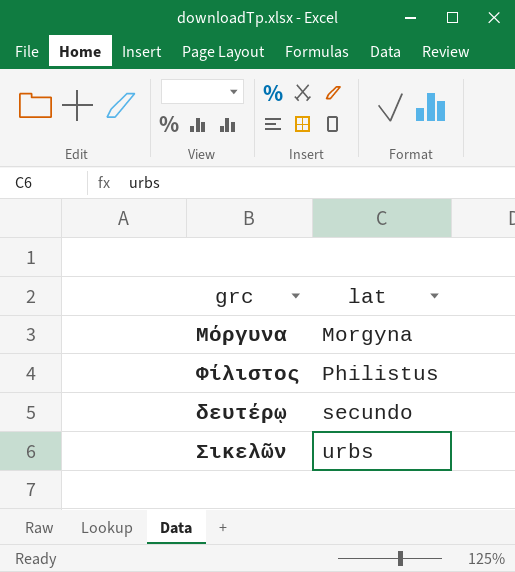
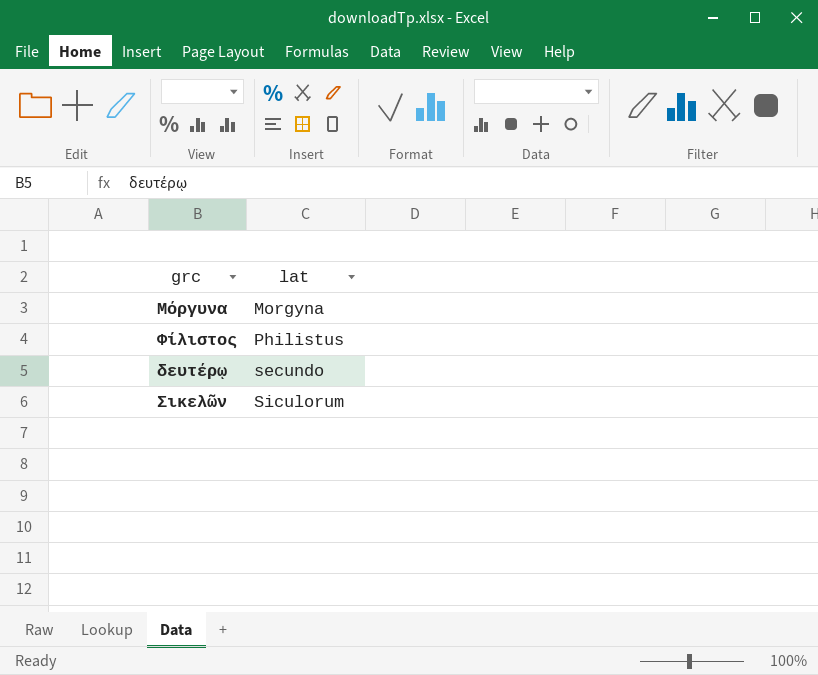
Σικελῶν | lat: urbs -> Siculorum

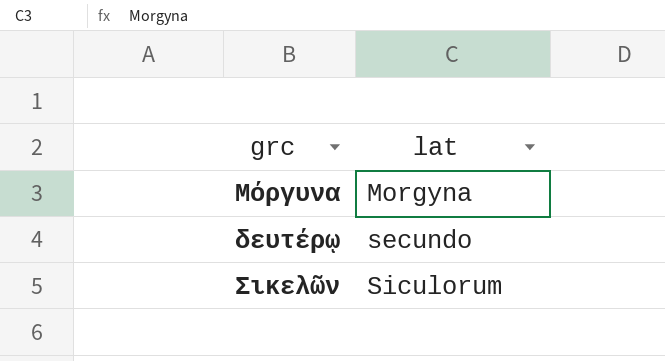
row Φίλιστος: Philistus -> none

